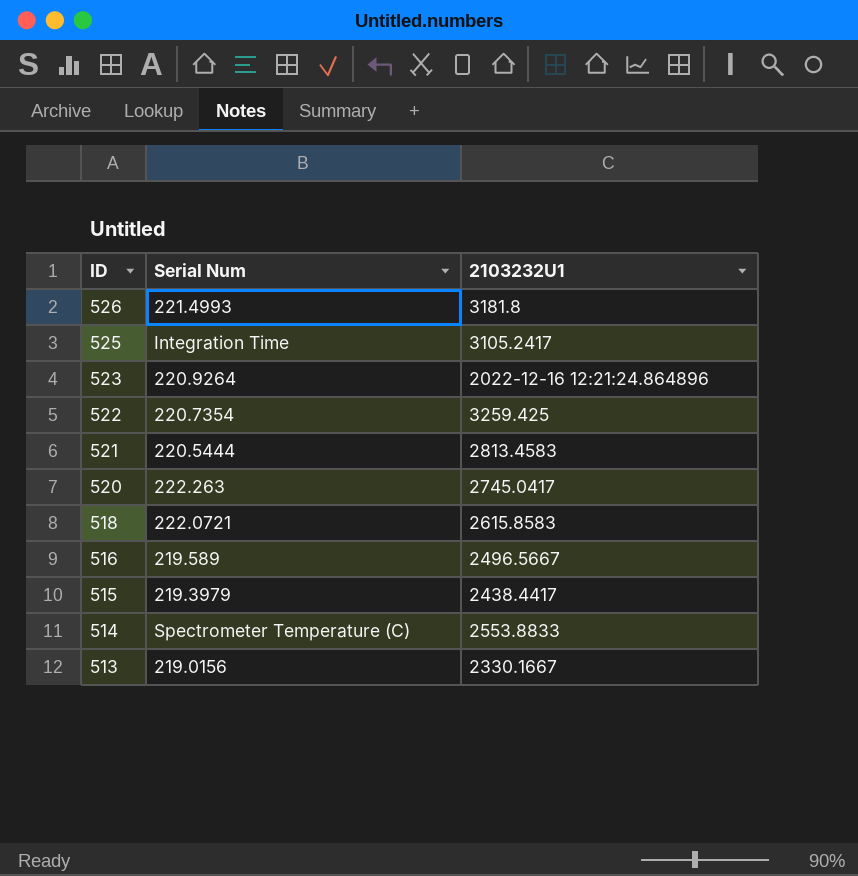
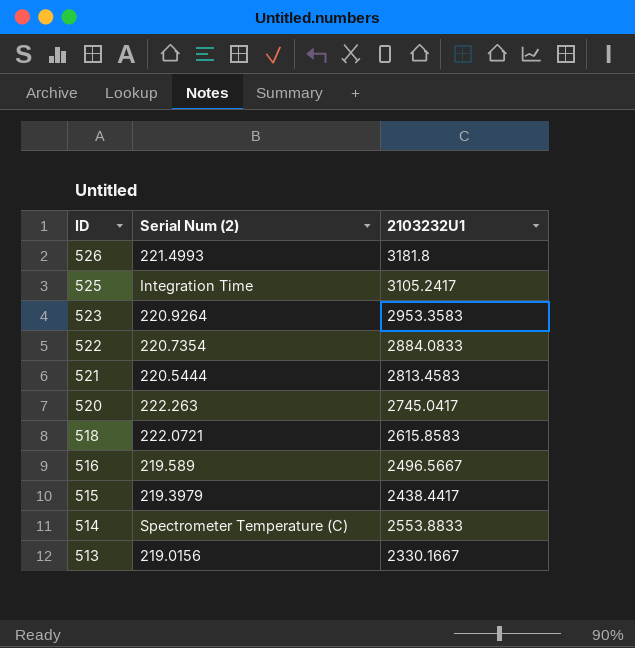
column name: Serial Num -> Serial Num (2)
523 | 2103232U1: 2022-12-16 12:21:24.864896 -> 2953.3583
522 | 2103232U1: 3259.425 -> 2884.0833

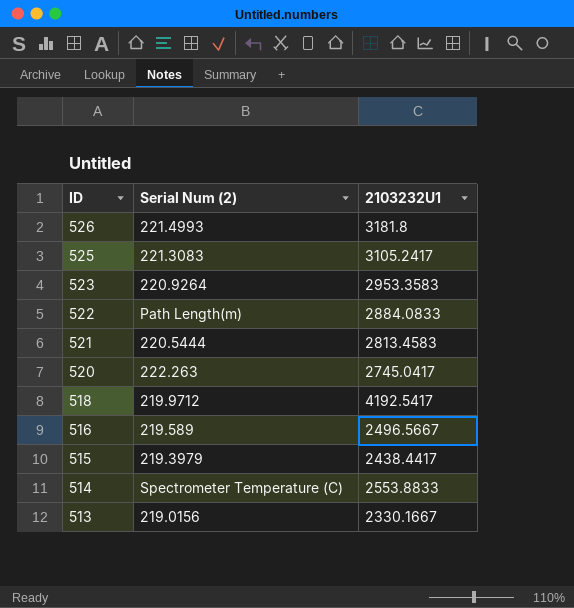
525 | Serial Num (2): Integration Time -> 221.3083
522 | Serial Num (2): 220.7354 -> Path Length(m)
518 | Serial Num (2): 222.0721 -> 219.9712
518 | 2103232U1: 2615.8583 -> 4192.5417

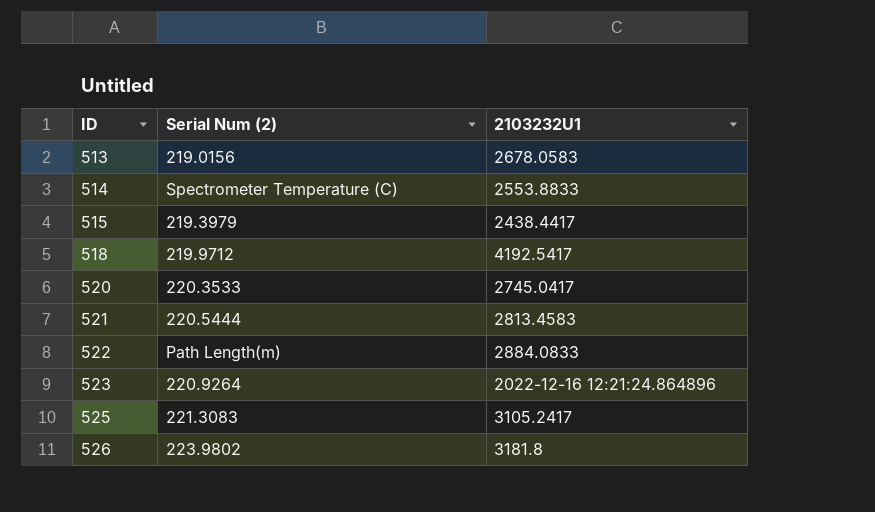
row order: ID descending -> ID ascending
row 516: 219.589 | 2496.5667 -> none
513 | 2103232U1: 2330.1667 -> 2678.0583
520 | Serial Num (2): 222.263 -> 220.3533
523 | 2103232U1: 2953.3583 -> 2022-12-16 12:21:24.864896
526 | Serial Num (2): 221.4993 -> 223.9802

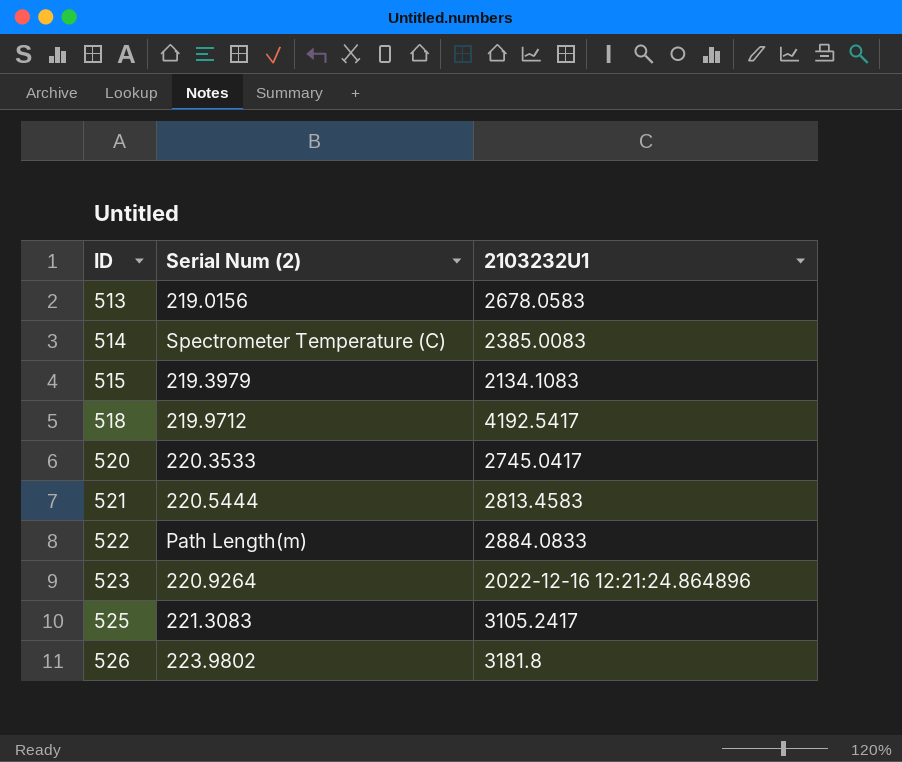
514 | 2103232U1: 2553.8833 -> 2385.0083
515 | 2103232U1: 2438.4417 -> 2134.1083

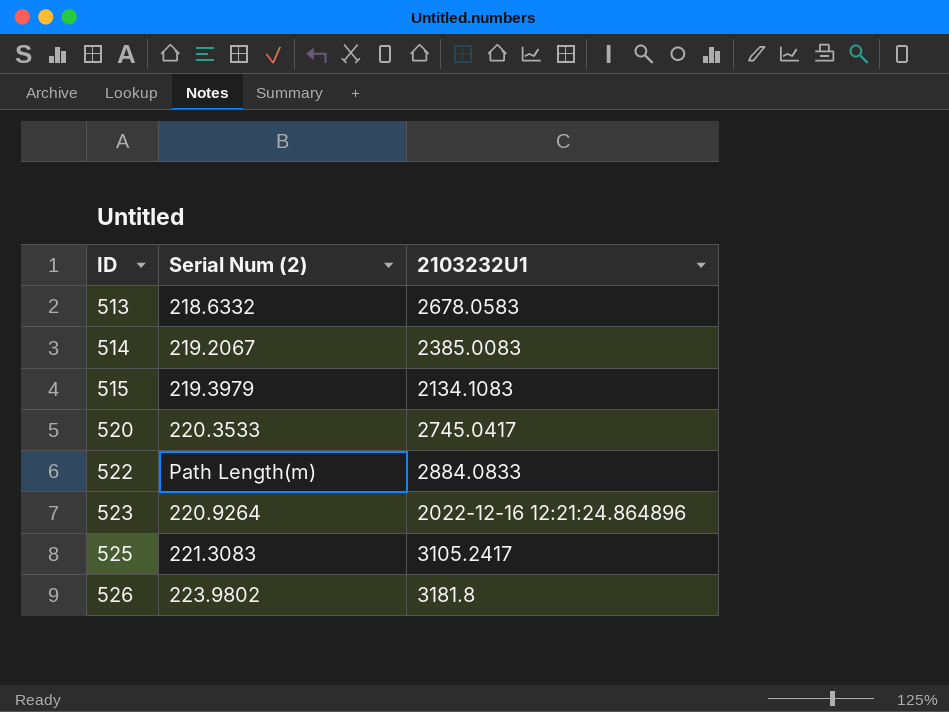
row 518: 219.9712 | 4192.5417 -> none
row 521: 220.5444 | 2813.4583 -> none
513 | Serial Num (2): 219.0156 -> 218.6332
514 | Serial Num (2): Spectrometer Temperature (C) -> 219.2067

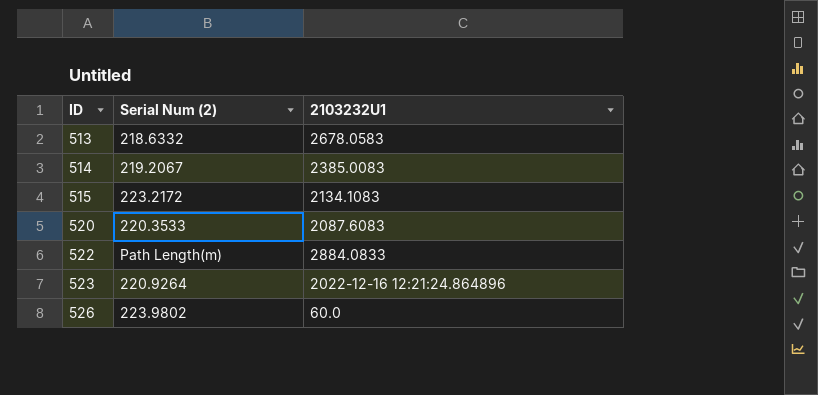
row 525: 221.3083 | 3105.2417 -> none
515 | Serial Num (2): 219.3979 -> 223.2172
520 | 2103232U1: 2745.0417 -> 2087.6083
526 | 2103232U1: 3181.8 -> 60.0

